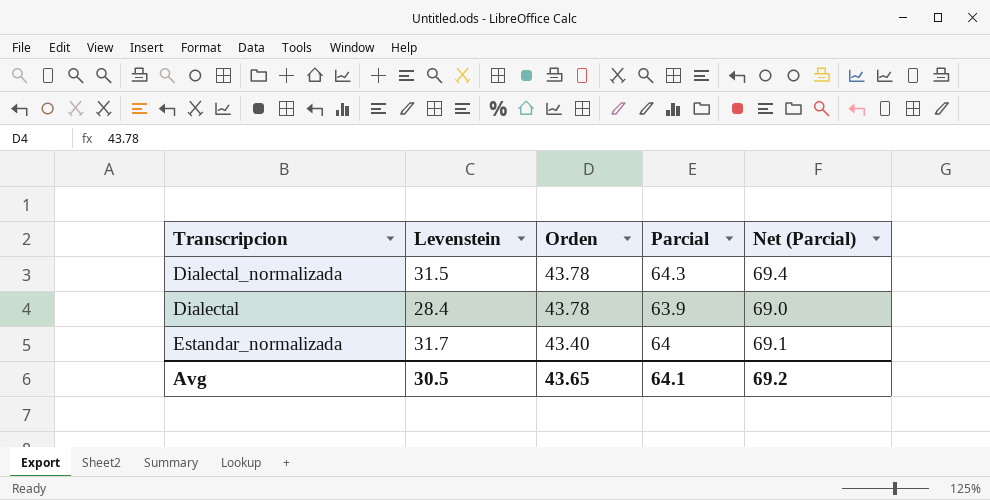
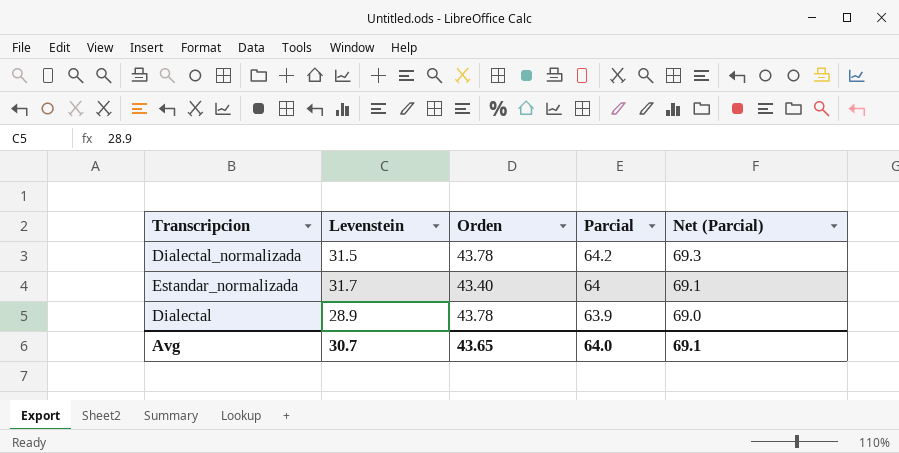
row order: Orden descending -> Parcial descending
Dialectal_normalizada | Parcial: 64.3 -> 64.2
Dialectal_normalizada | Net (Parcial): 69.4 -> 69.3
Dialectal | Levenstein: 28.4 -> 28.9
Avg | Levenstein: 30.5 -> 30.7
Avg | Parcial: 64.1 -> 64.0
Avg | Net (Parcial): 69.2 -> 69.1

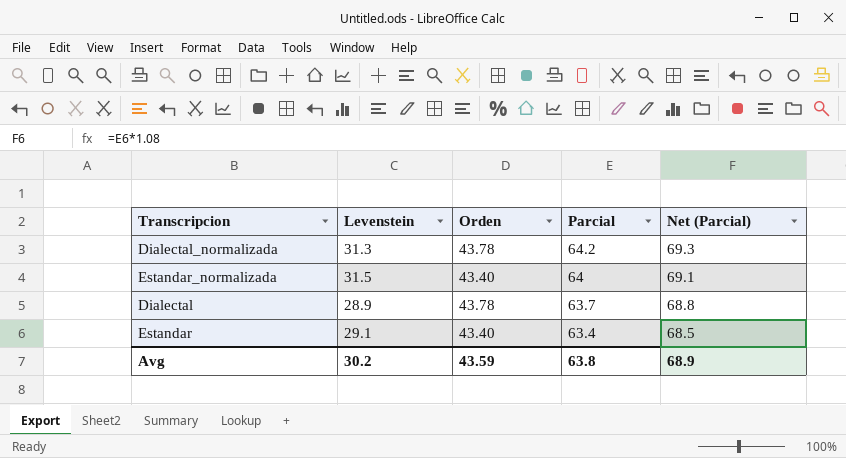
Dialectal_normalizada | Levenstein: 31.5 -> 31.3
Estandar_normalizada | Levenstein: 31.7 -> 31.5
Dialectal | Parcial: 63.9 -> 63.7
Dialectal | Net (Parcial): 69.0 -> 68.8
row Estandar: none -> 29.1 | 43.40 | 63.4 | 68.5
Avg | Levenstein: 30.7 -> 30.2
Avg | Orden: 43.65 -> 43.59
Avg | Parcial: 64.0 -> 63.8
Avg | Net (Parcial): 69.1 -> 68.9

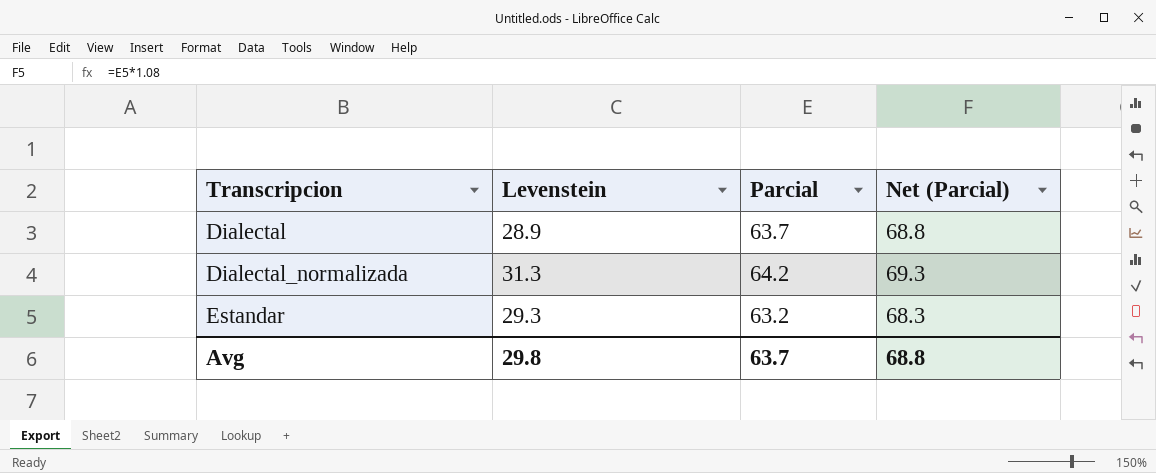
row order: Parcial descending -> Transcripcion ascending
column Orden | position: 3 -> none
row Estandar_normalizada: 31.5 | 43.40 | 64 | 69.1 -> none
Estandar | Levenstein: 29.1 -> 29.3
Estandar | Parcial: 63.4 -> 63.2
Estandar | Net (Parcial): 68.5 -> 68.3
Avg | Levenstein: 30.2 -> 29.8
Avg | Parcial: 63.8 -> 63.7
Avg | Net (Parcial): 68.9 -> 68.8

